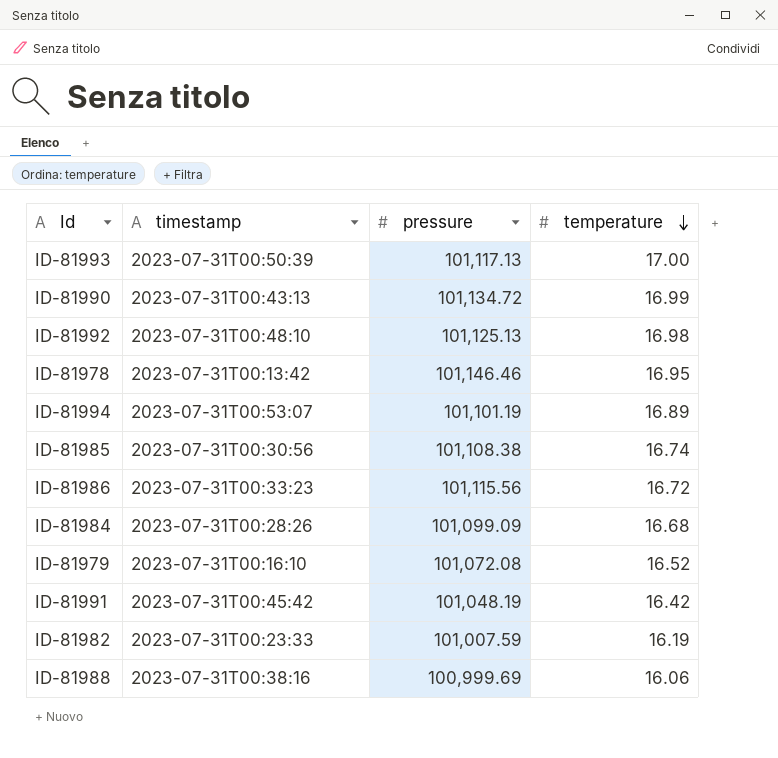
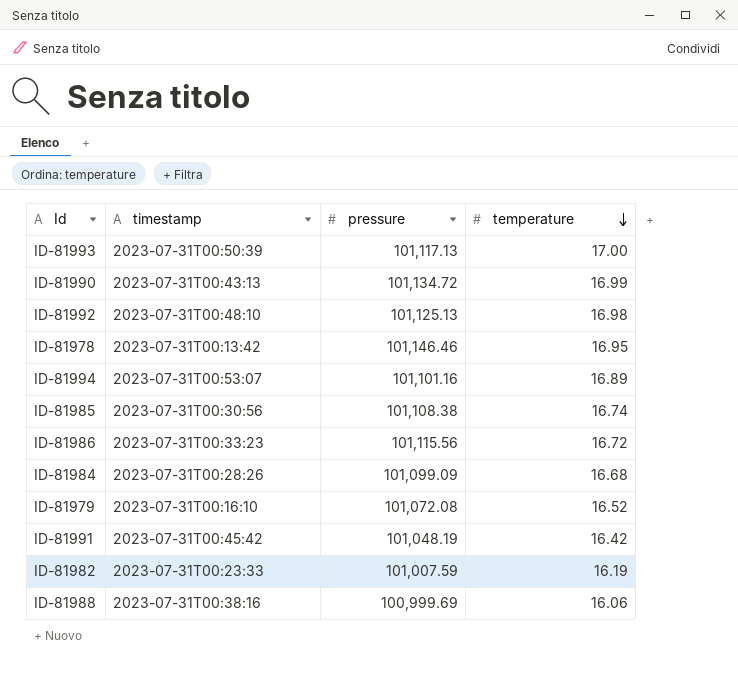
ID-81994 | pressure: 101,101.19 -> 101,101.16

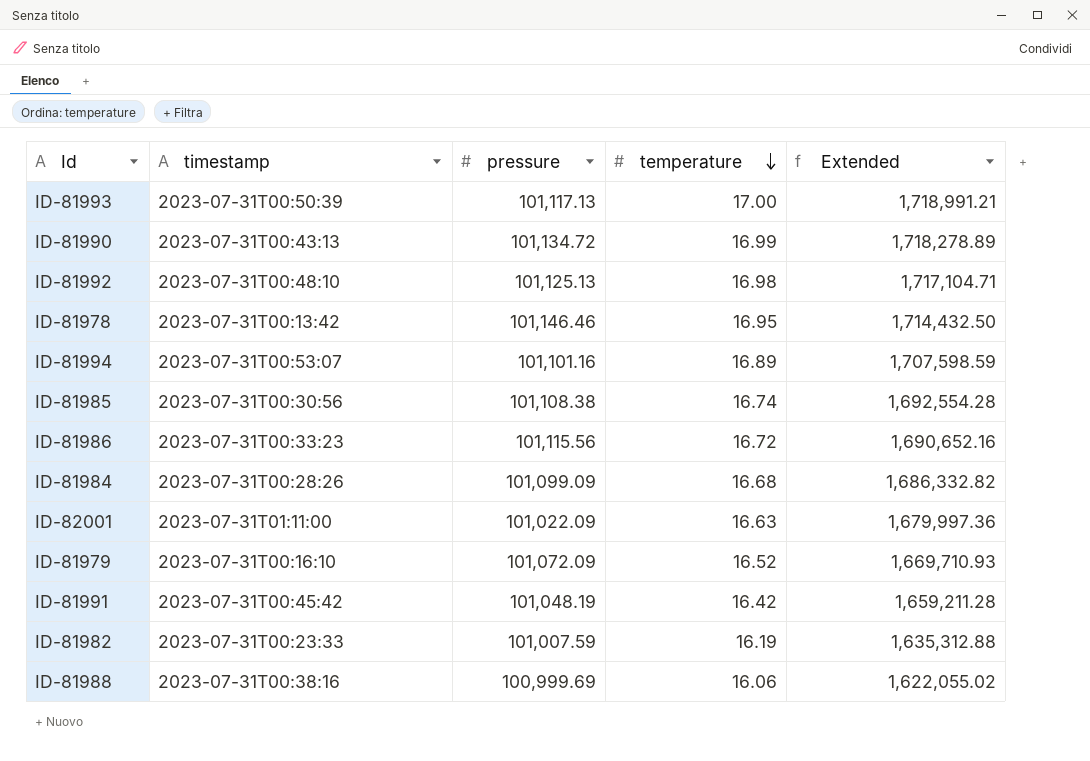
column Extended | formula: none -> [pressure] * [temperature]
row ID-82001: none -> 2023-07-31T01:11:00 | 101,022.09 | 16.63 | 1,679,997.36
ID-81979 | pressure: 101,072.08 -> 101,072.09

